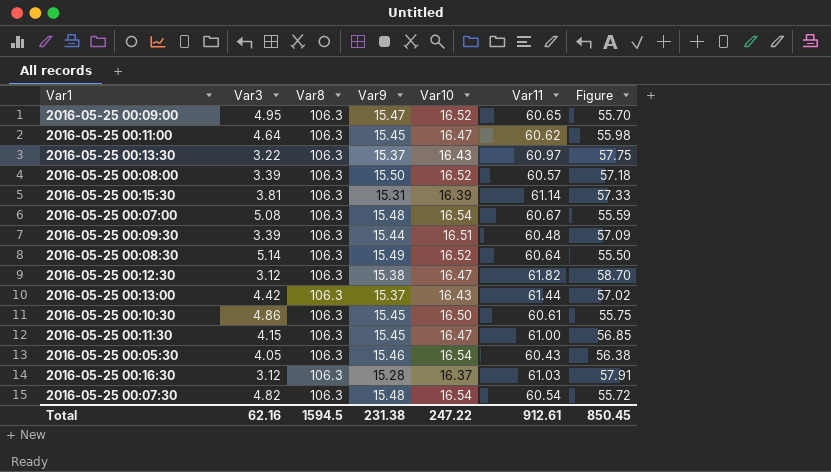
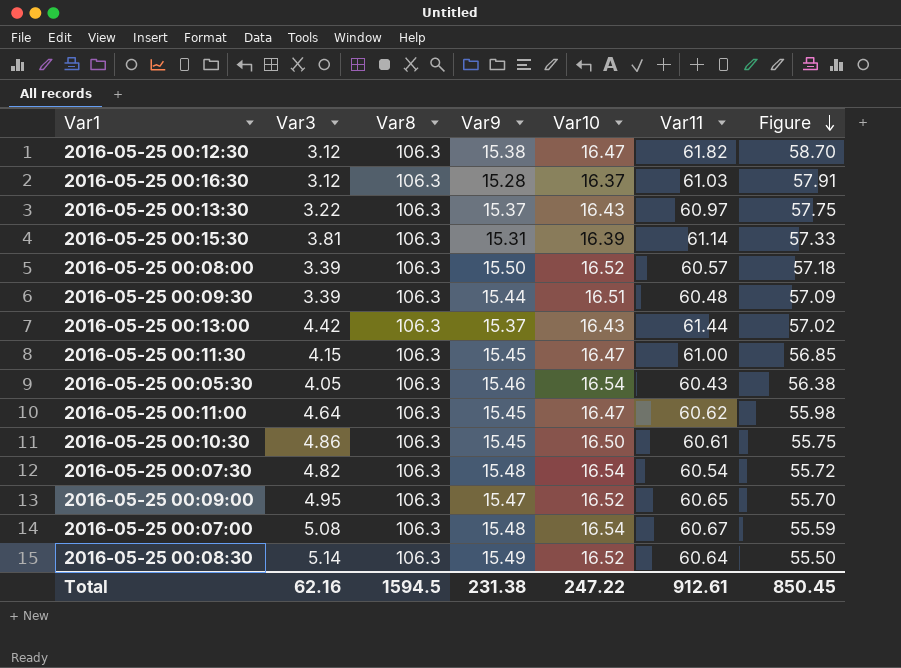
row order: none -> Figure descending

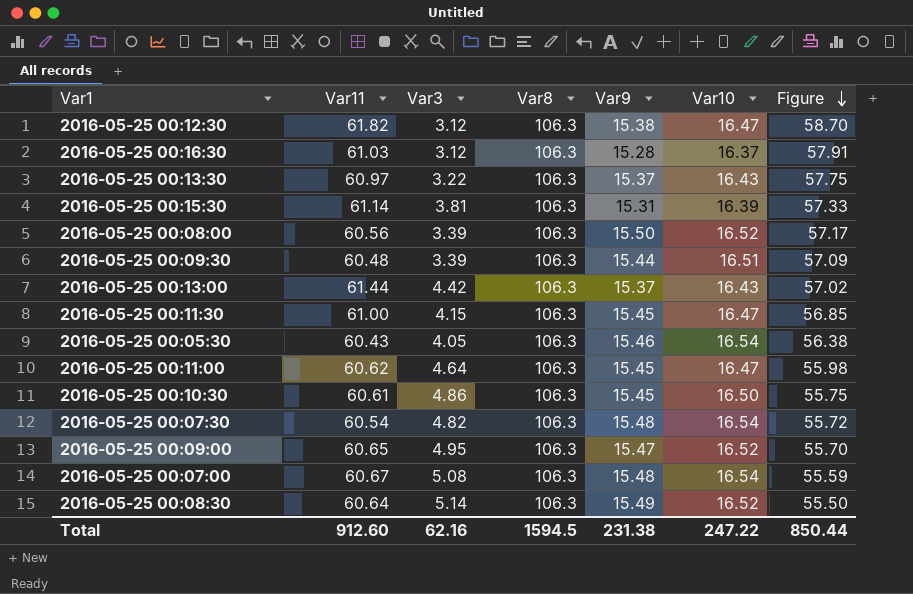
column Var11 | position: 6 -> 2
2016-05-25 00:08:00 | Var11: 60.57 -> 60.56
2016-05-25 00:08:00 | Figure: 57.18 -> 57.17
Total | Var11: 912.61 -> 912.60
Total | Figure: 850.45 -> 850.44

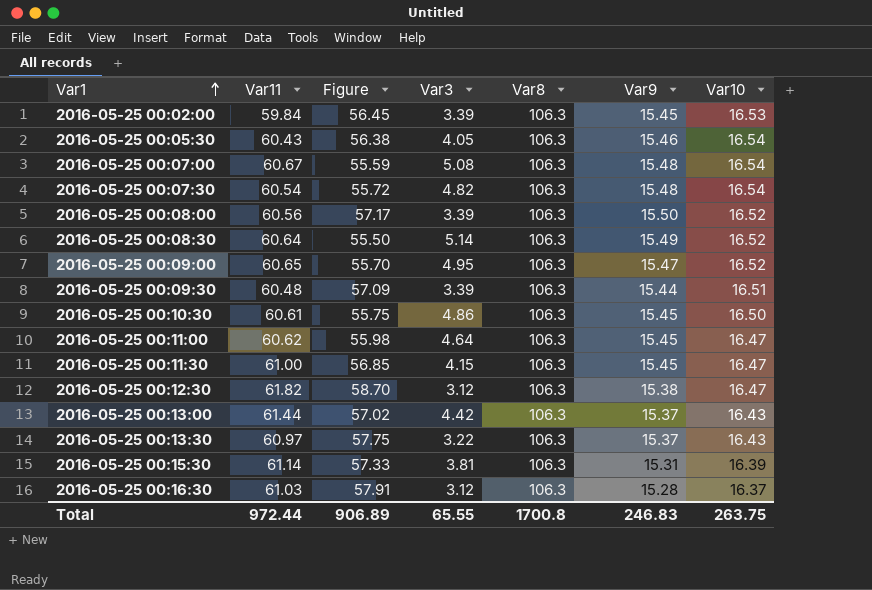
row order: Figure descending -> Var1 ascending
column Figure | position: 7 -> 3
row 2016-05-25 00:02:00: none -> 59.84 | 56.45 | 3.39 | 106.3 | 15.45 | 16.53
Total | Var11: 912.60 -> 972.44
Total | Figure: 850.44 -> 906.89
Total | Var3: 62.16 -> 65.55
Total | Var8: 1594.5 -> 1700.8
Total | Var9: 231.38 -> 246.83
Total | Var10: 247.22 -> 263.75

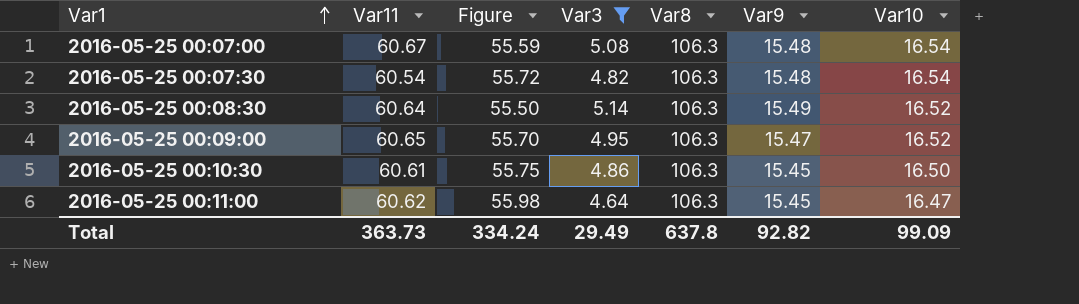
filter: none -> Var3 >= 4.64
Total | Var11: 972.44 -> 363.73
Total | Figure: 906.89 -> 334.24
Total | Var3: 65.55 -> 29.49
Total | Var8: 1700.8 -> 637.8
Total | Var9: 246.83 -> 92.82
Total | Var10: 263.75 -> 99.09

